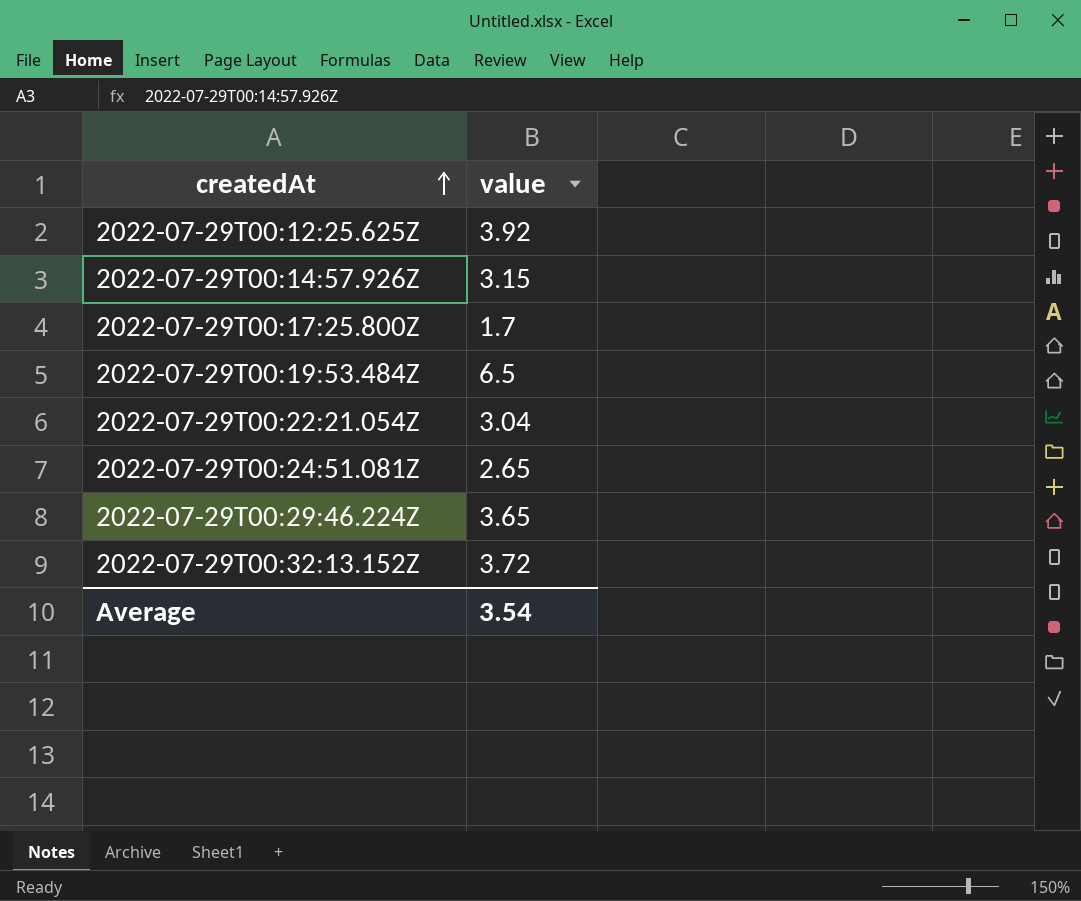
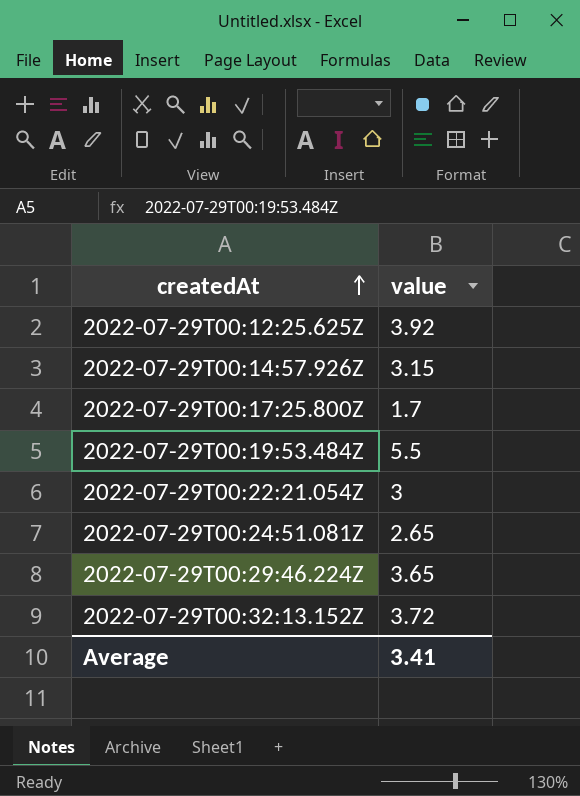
2022-07-29T00:19:53.484Z | value: 6.5 -> 5.5
2022-07-29T00:22:21.054Z | value: 3.04 -> 3
Average | value: 3.54 -> 3.41

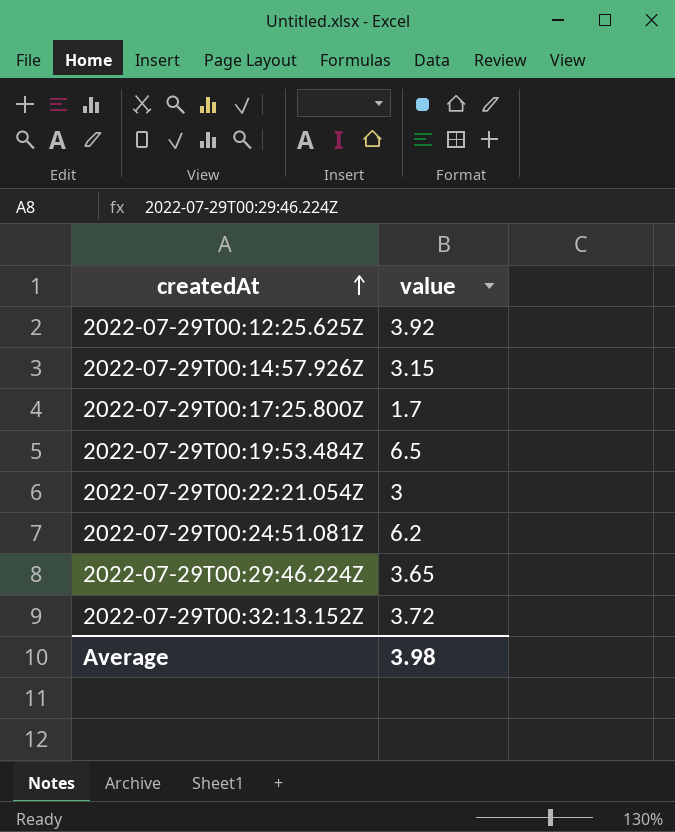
2022-07-29T00:19:53.484Z | value: 5.5 -> 6.5
2022-07-29T00:24:51.081Z | value: 2.65 -> 6.2
Average | value: 3.41 -> 3.98

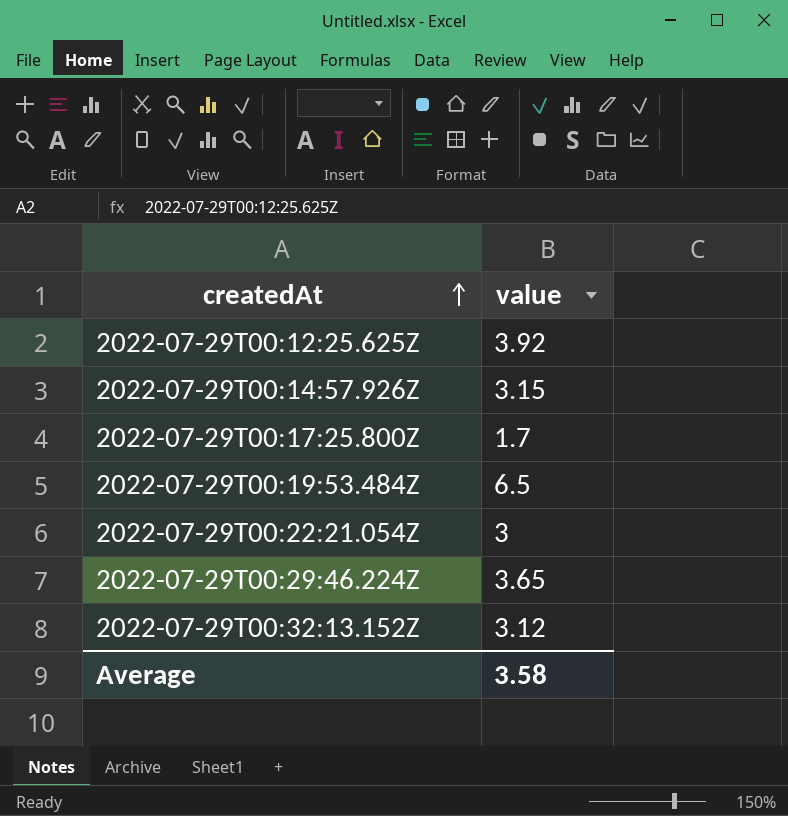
row 2022-07-29T00:24:51.081Z: 6.2 -> none
2022-07-29T00:32:13.152Z | value: 3.72 -> 3.12
Average | value: 3.98 -> 3.58

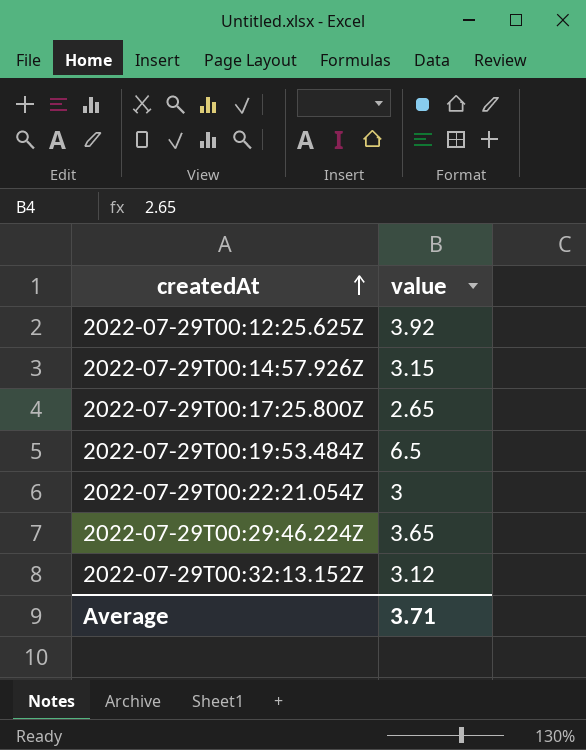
2022-07-29T00:17:25.800Z | value: 1.7 -> 2.65
Average | value: 3.58 -> 3.71

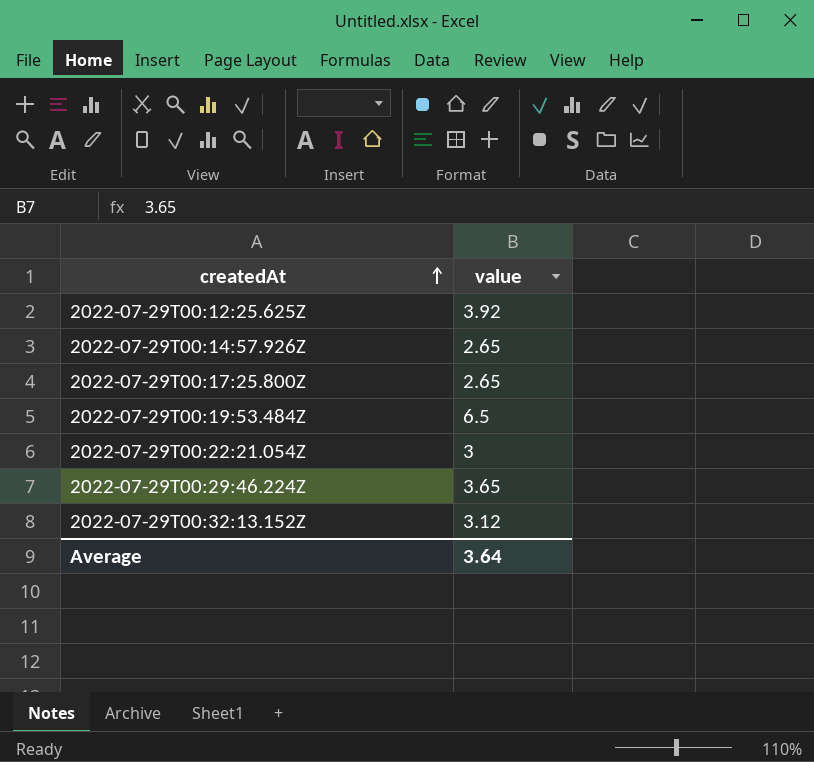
2022-07-29T00:14:57.926Z | value: 3.15 -> 2.65
Average | value: 3.71 -> 3.64

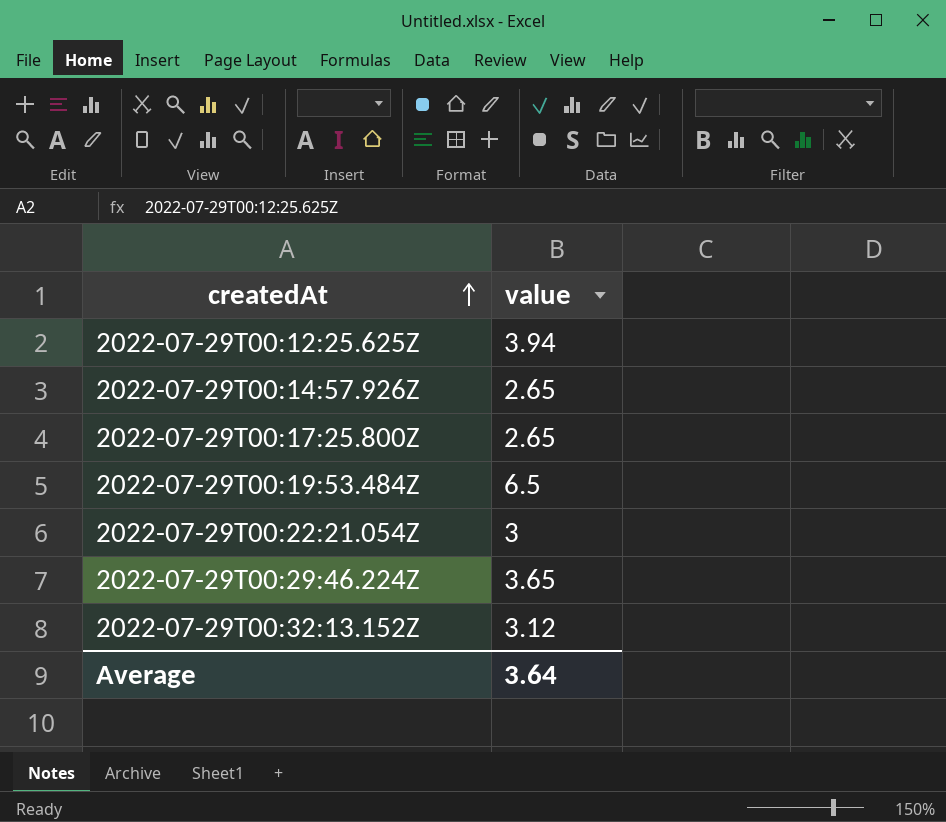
2022-07-29T00:12:25.625Z | value: 3.92 -> 3.94

